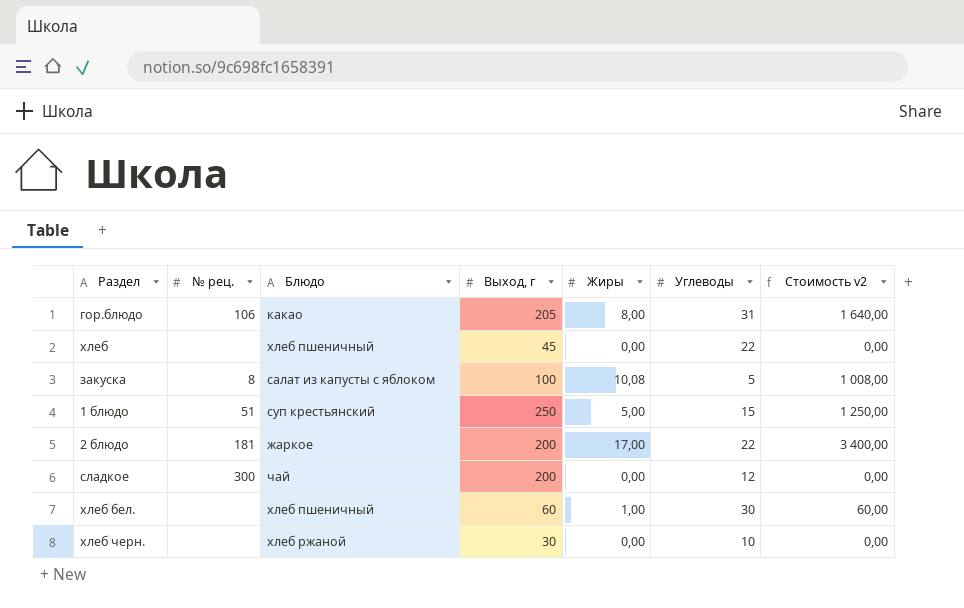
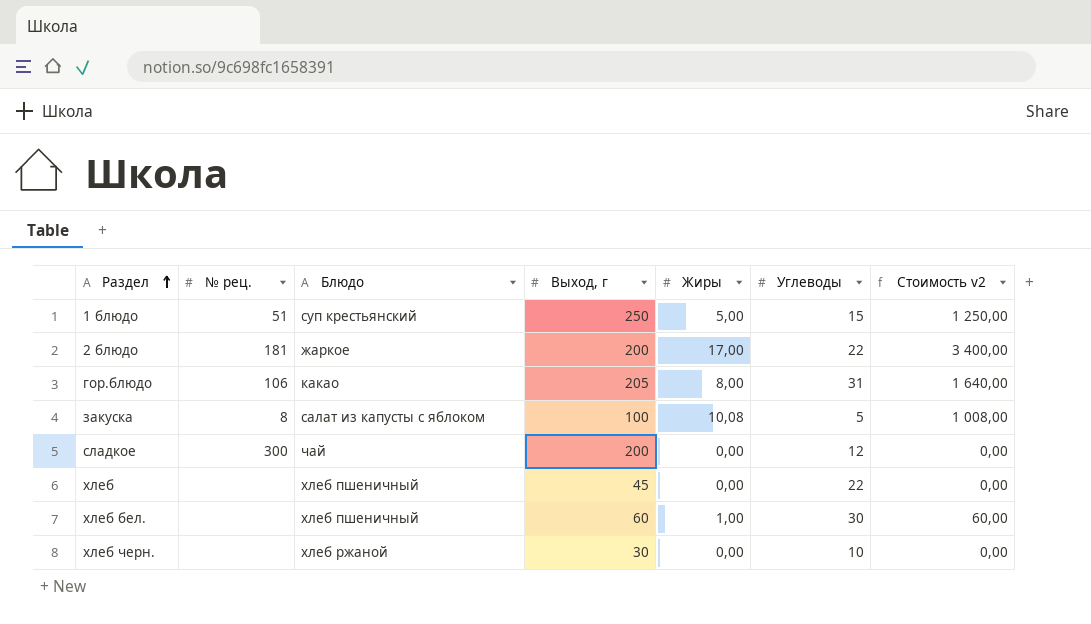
row order: none -> Раздел ascending

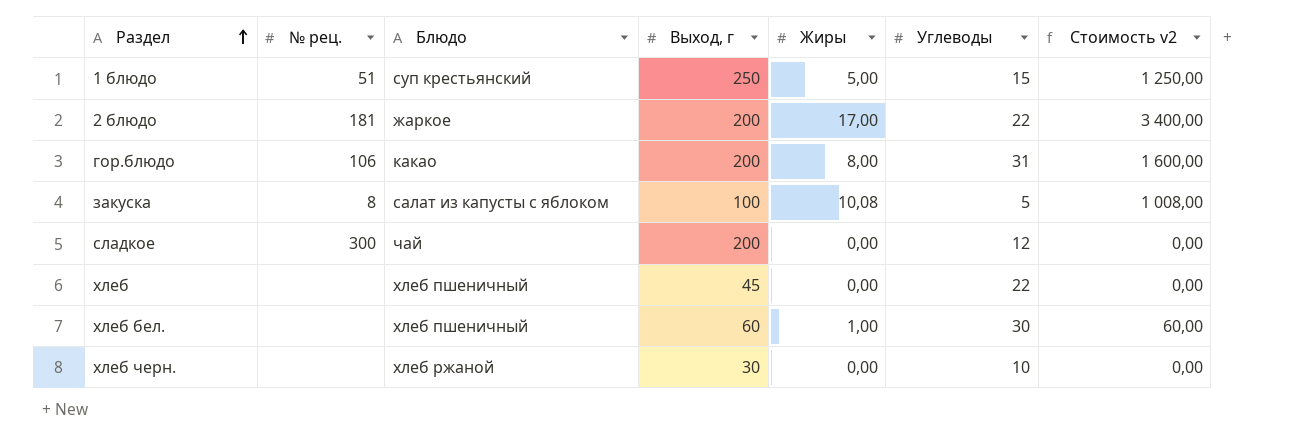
гор.блюдо | Выход, г: 205 -> 200
гор.блюдо | Стоимость v2: 1 640,00 -> 1 600,00

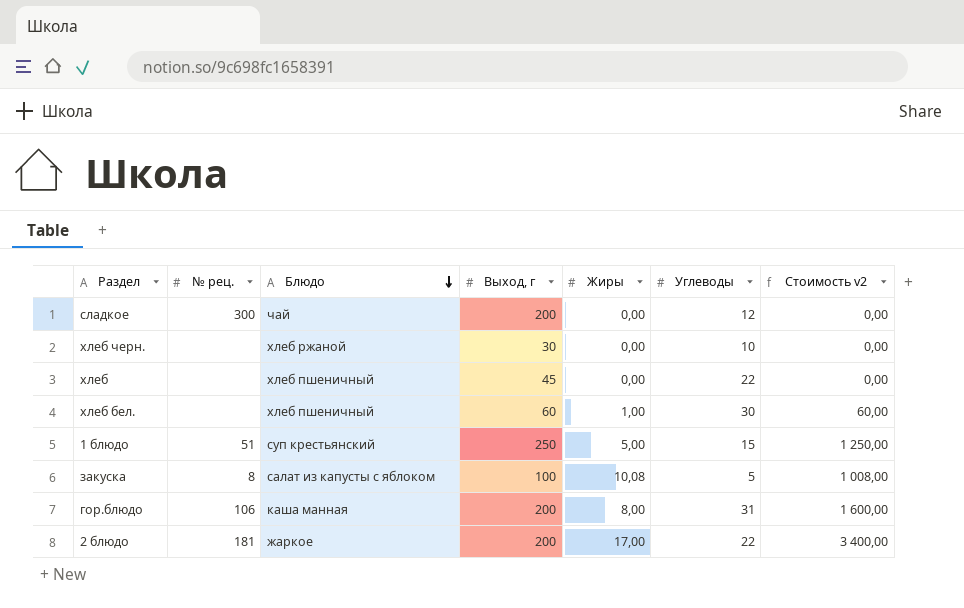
row order: Раздел ascending -> Блюдо descending
гор.блюдо | Блюдо: какао -> каша манная

